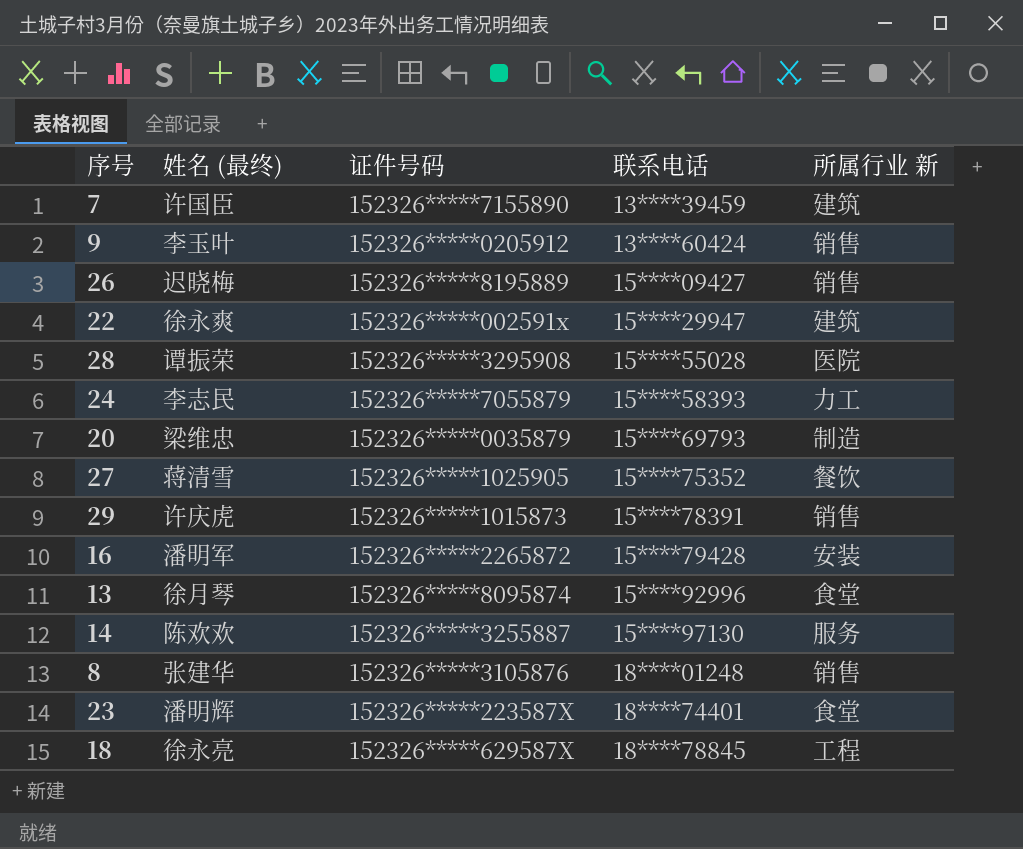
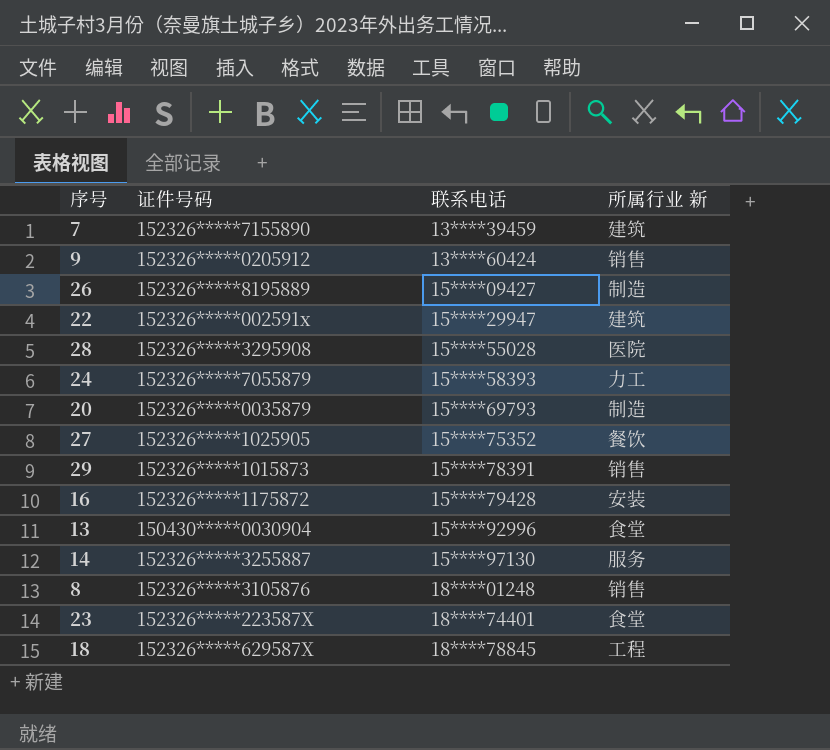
column 姓名 (最终) | position: 2 -> none
26 | 所属行业 新: 销售 -> 制造
16 | 证件号码: 152326*****2265872 -> 152326*****1175872
13 | 证件号码: 152326*****8095874 -> 150430*****0030904

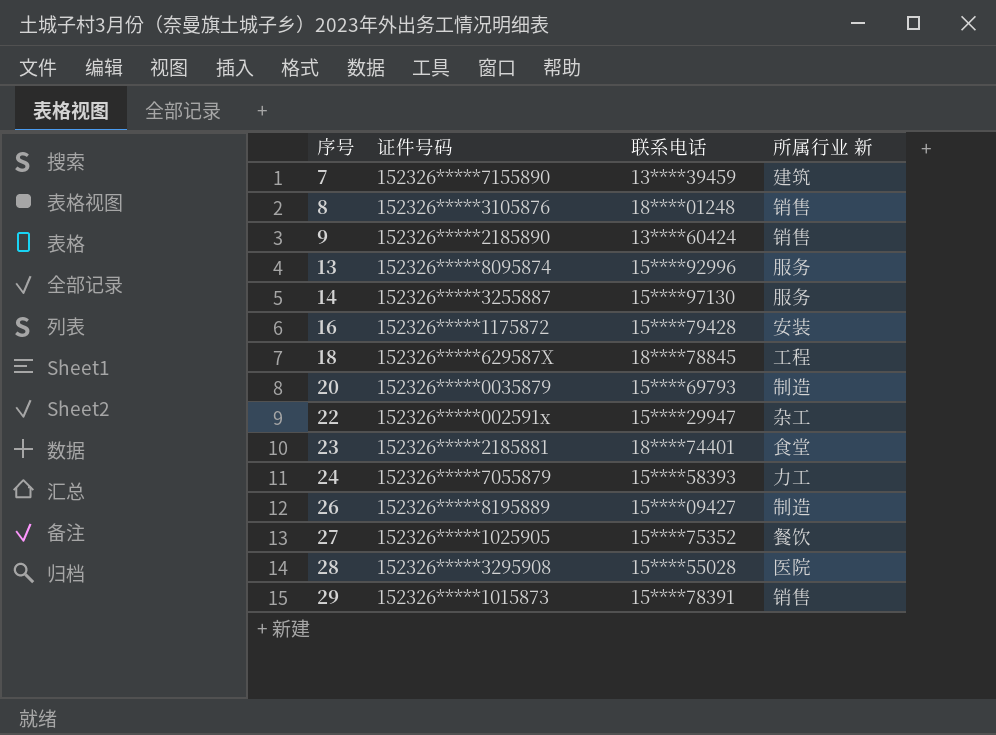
row order: 联系电话 ascending -> 序号 ascending
9 | 证件号码: 152326*****0205912 -> 152326*****2185890
13 | 证件号码: 150430*****0030904 -> 152326*****8095874
13 | 所属行业 新: 食堂 -> 服务
22 | 所属行业 新: 建筑 -> 杂工
23 | 证件号码: 152326*****223587X -> 152326*****2185881

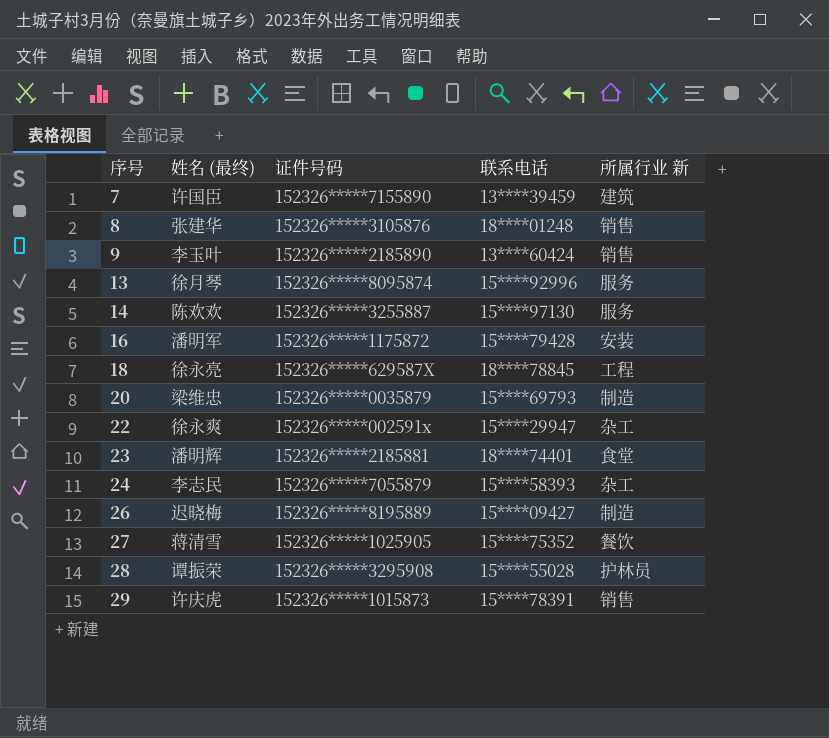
column 姓名 (最终) | position: none -> 2
24 | 所属行业 新: 力工 -> 杂工
28 | 所属行业 新: 医院 -> 护林员

